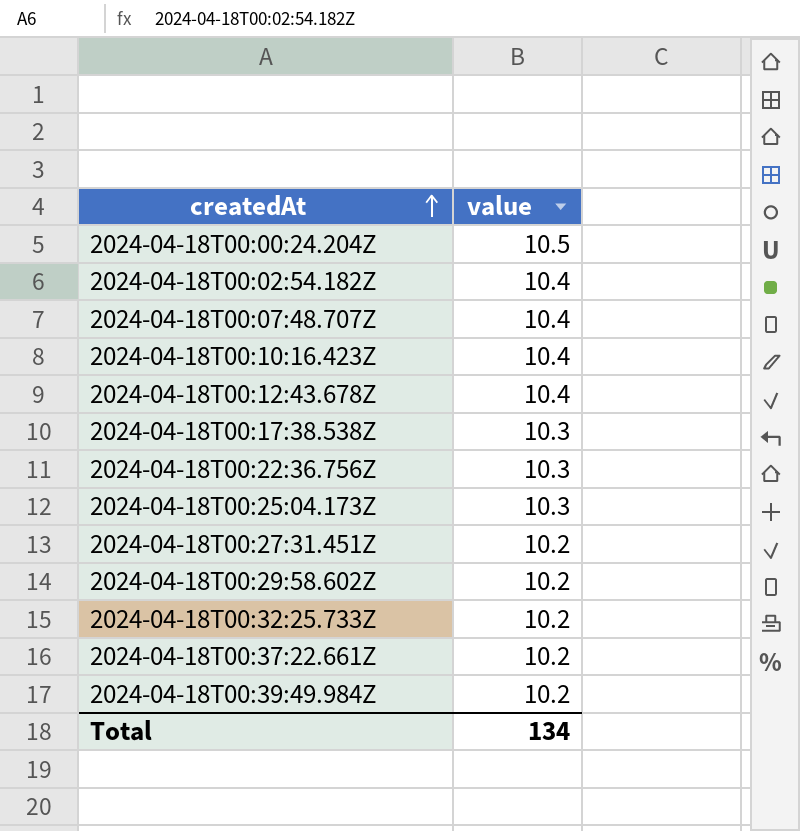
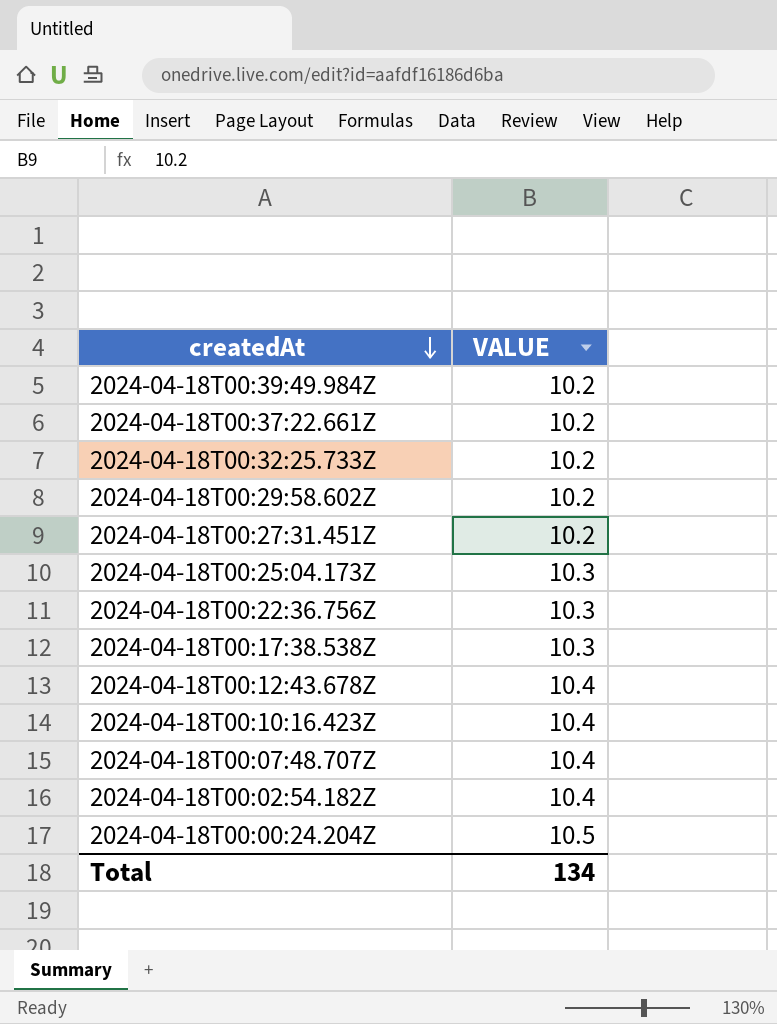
row order: createdAt ascending -> createdAt descending
column name: value -> VALUE

